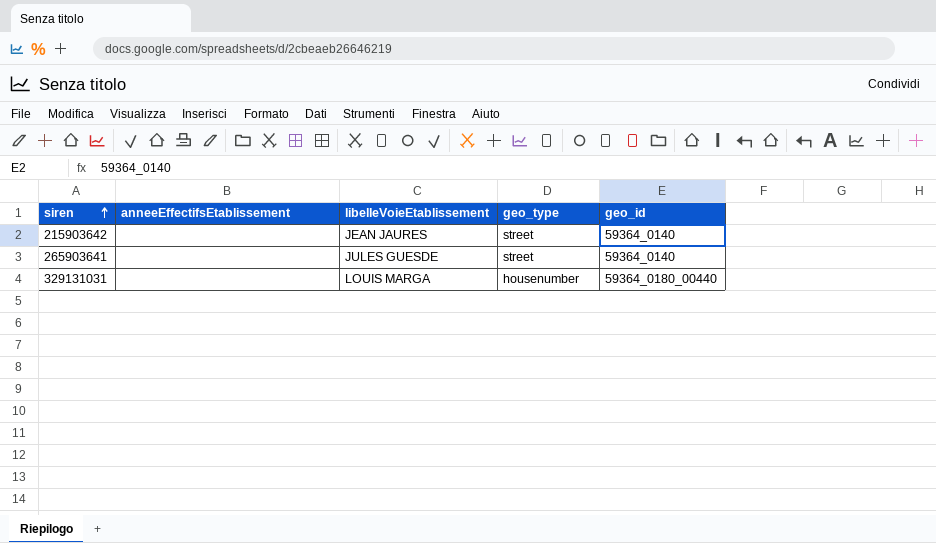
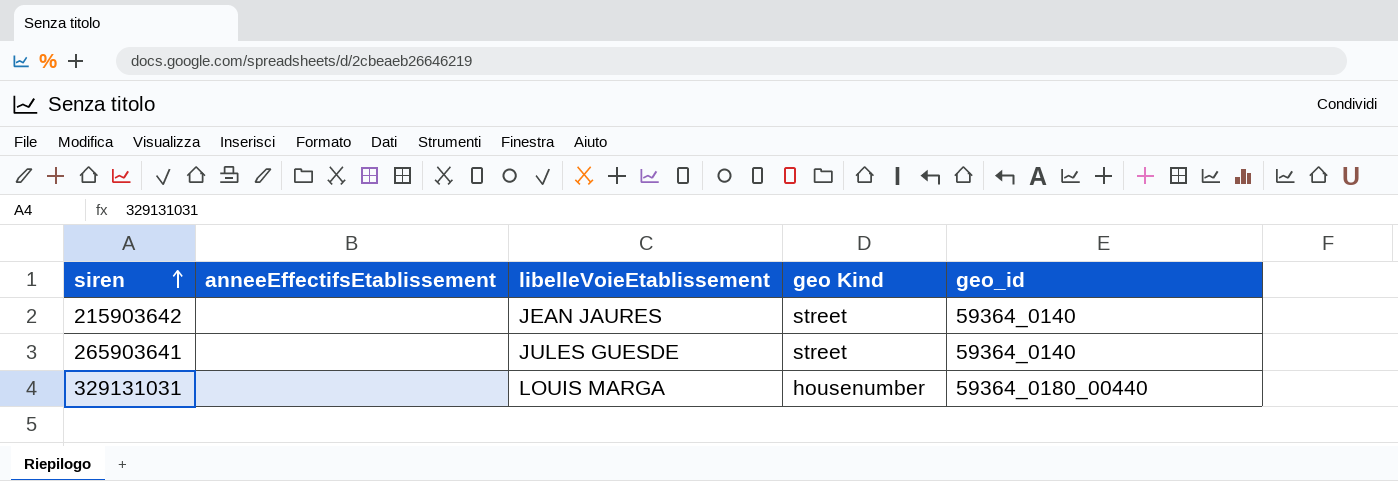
column name: geo_type -> geo Kind

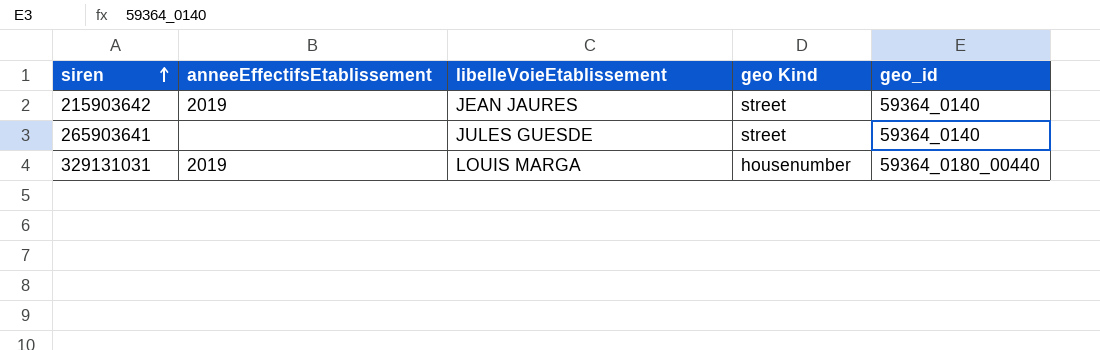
215903642 | anneeEffectifsEtablissement: none -> 2019
329131031 | anneeEffectifsEtablissement: none -> 2019

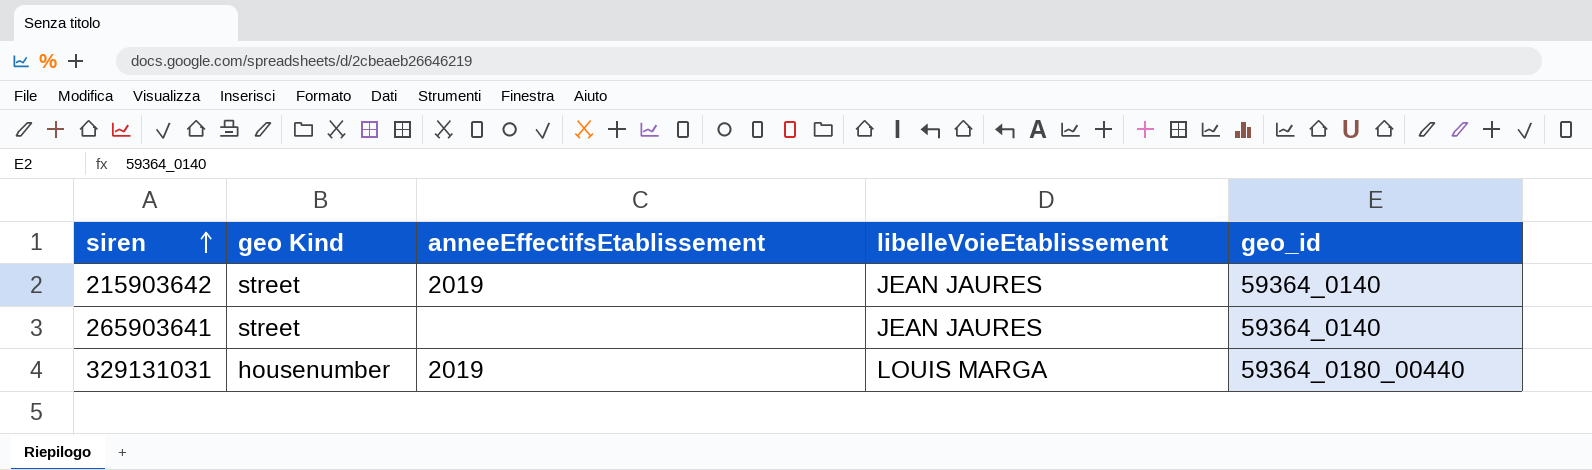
column geo Kind | position: 4 -> 2
265903641 | libelleVoieEtablissement: JULES GUESDE -> JEAN JAURES

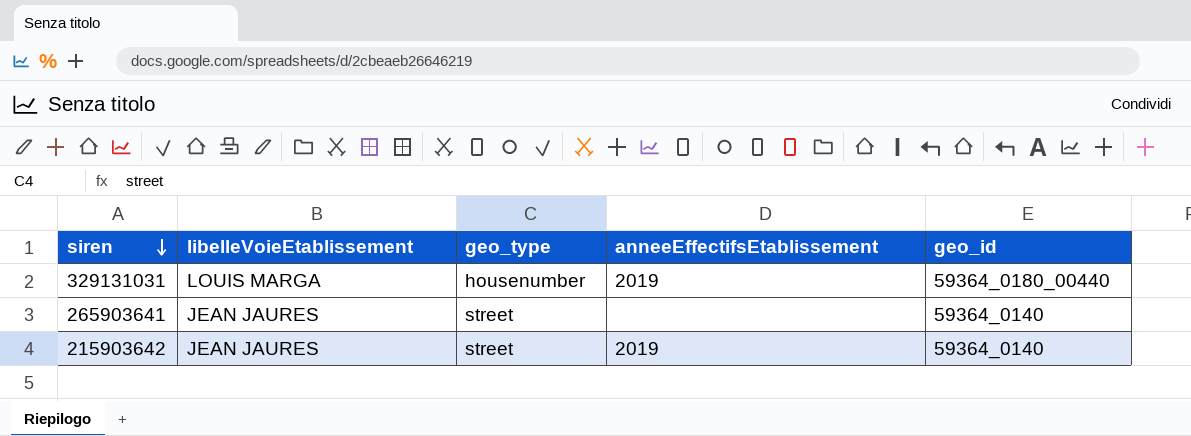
row order: siren ascending -> siren descending
column libelleVoieEtablissement | position: 4 -> 2
column name: geo Kind -> geo_type

